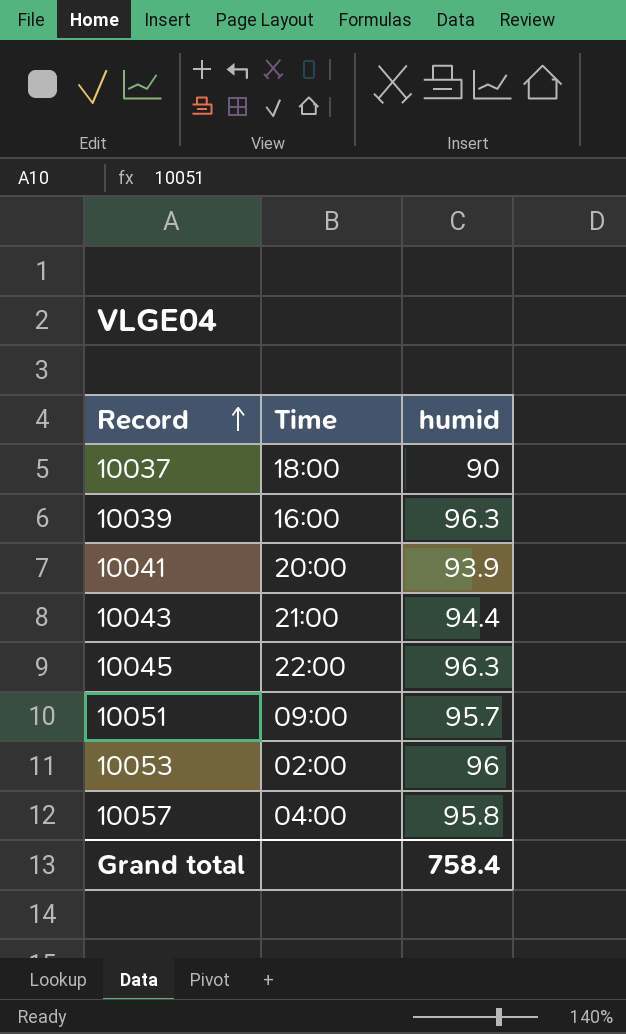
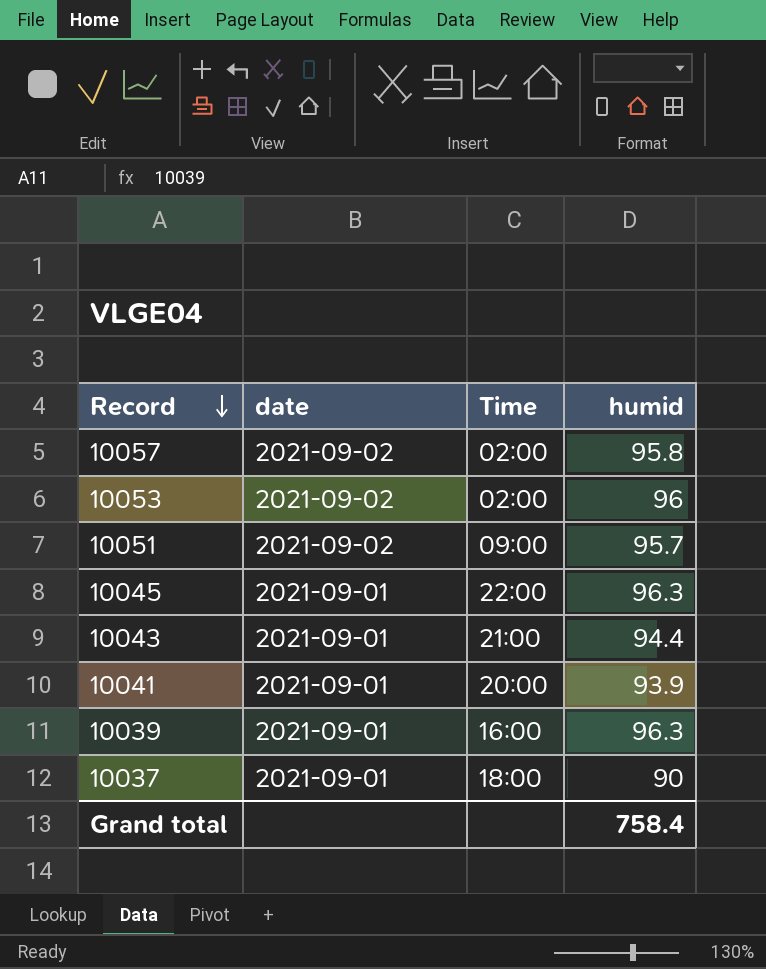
row order: Record ascending -> Record descending
column date | position: none -> 2
10057 | Time: 04:00 -> 02:00

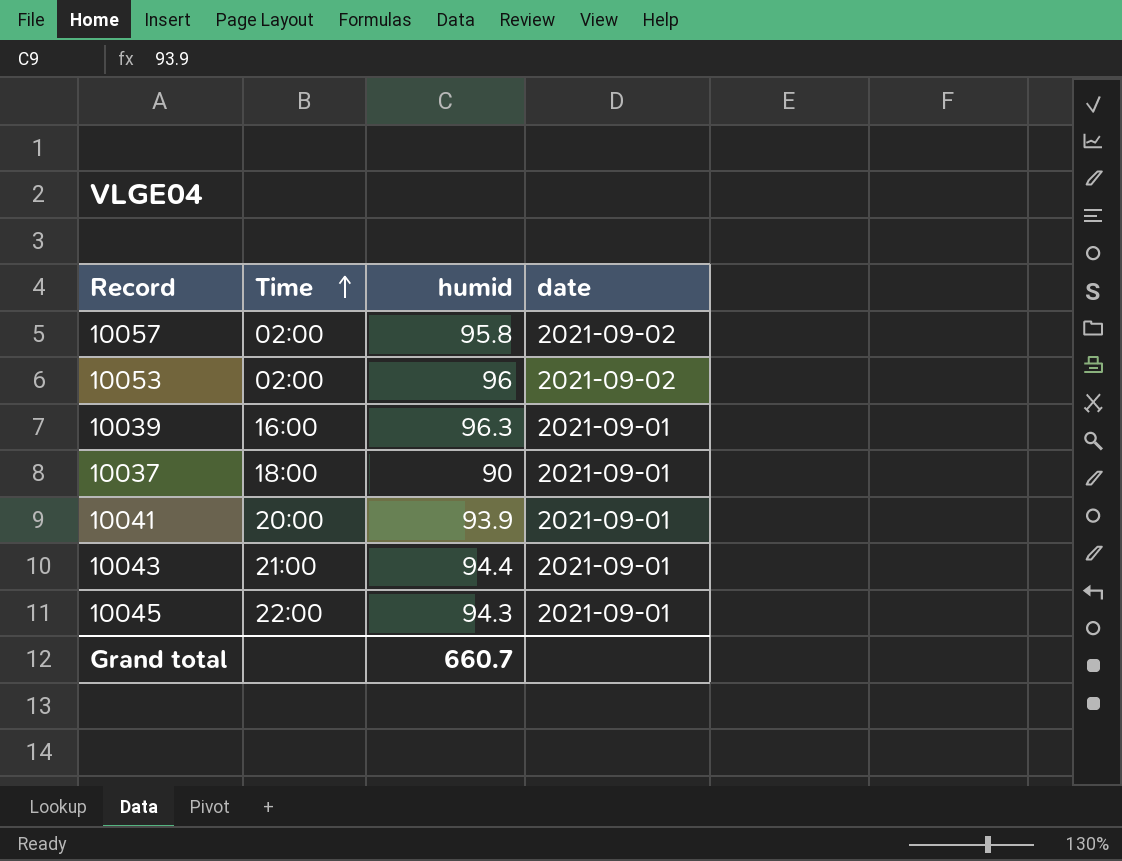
row order: Record descending -> Time ascending
column date | position: 2 -> 4
row 10051: 2021-09-02 | 09:00 | 95.7 -> none
10045 | humid: 96.3 -> 94.3
Grand total | humid: 758.4 -> 660.7

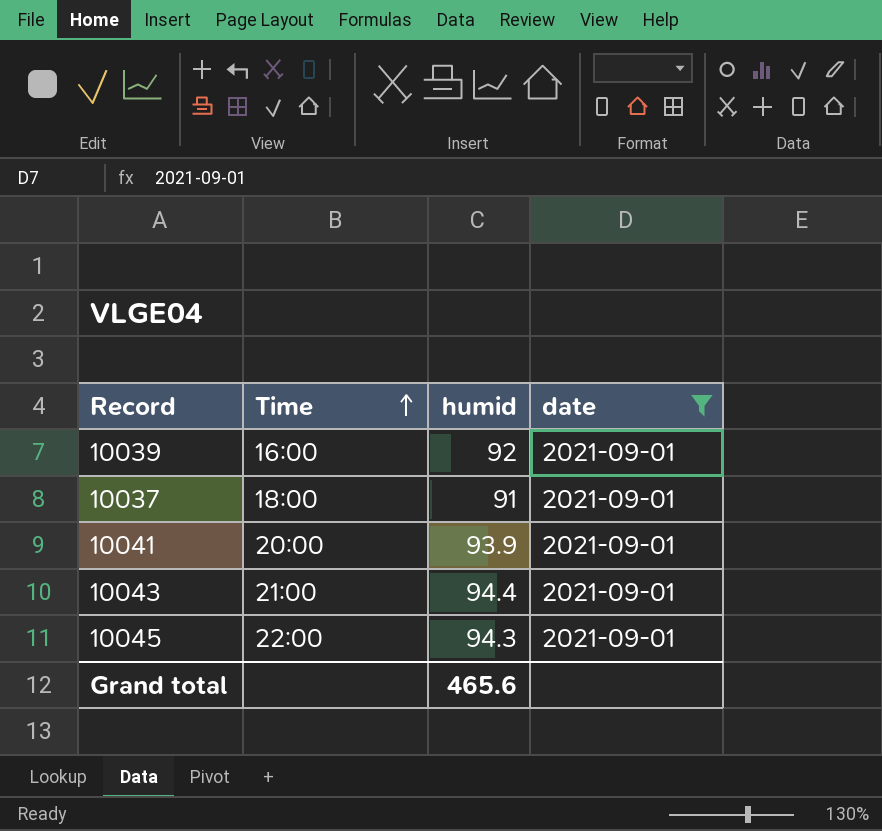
filter: none -> date = 2021-09-01
10039 | humid: 96.3 -> 92
10037 | humid: 90 -> 91
Grand total | humid: 660.7 -> 465.6

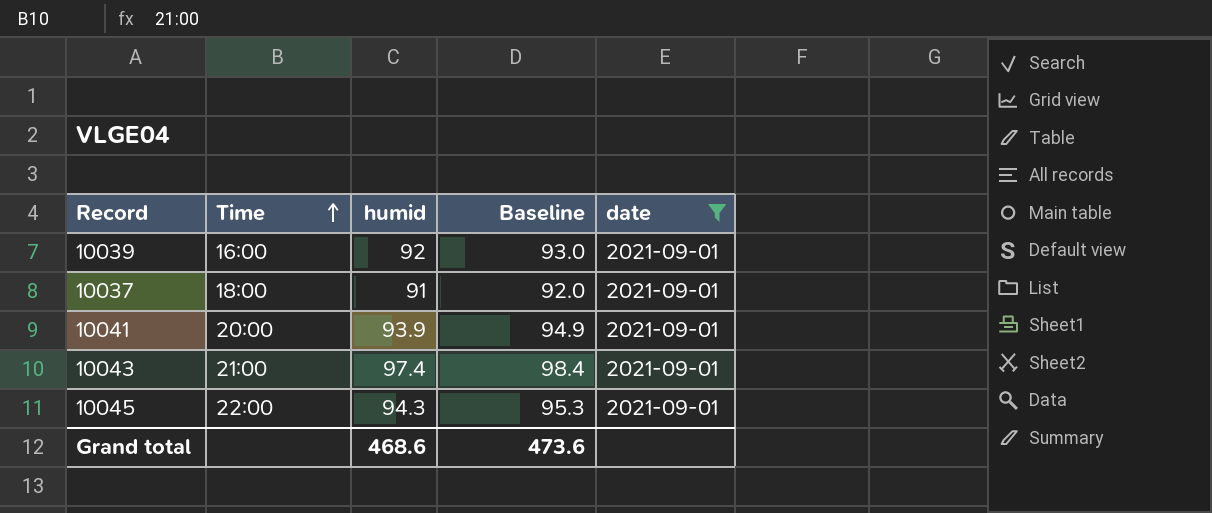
column Baseline | formula: none -> [humid] + 1
10043 | humid: 94.4 -> 97.4
Grand total | humid: 465.6 -> 468.6

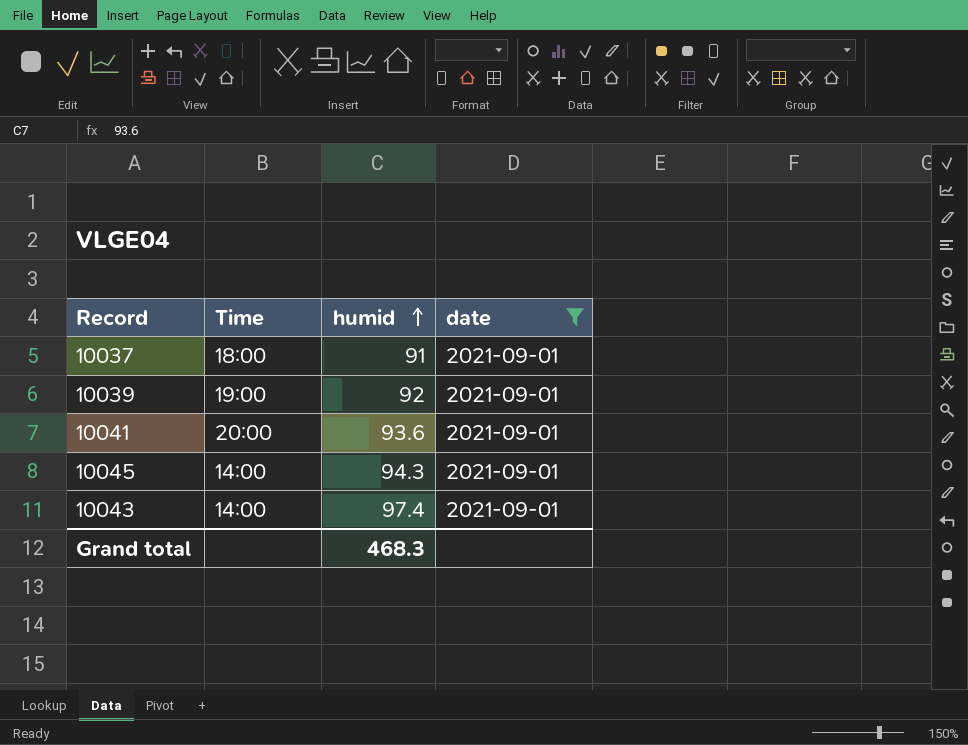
row order: Time ascending -> humid ascending
column Baseline | formula: [humid] + 1 -> none
10039 | Time: 16:00 -> 19:00
10041 | humid: 93.9 -> 93.6
10045 | Time: 22:00 -> 14:00
10043 | Time: 21:00 -> 14:00
Grand total | humid: 468.6 -> 468.3

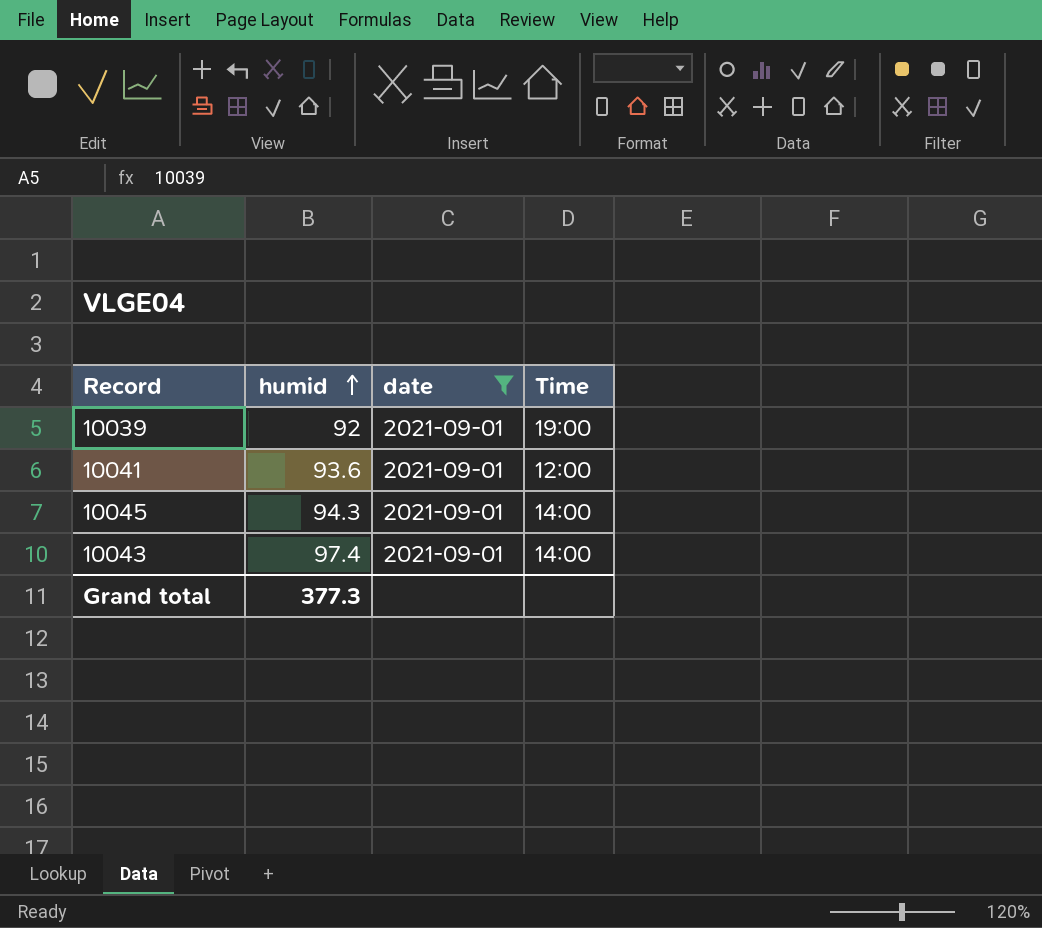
column Time | position: 2 -> 4
row 10037: 18:00 | 91 | 2021-09-01 -> none
10041 | Time: 20:00 -> 12:00
Grand total | humid: 468.3 -> 377.3

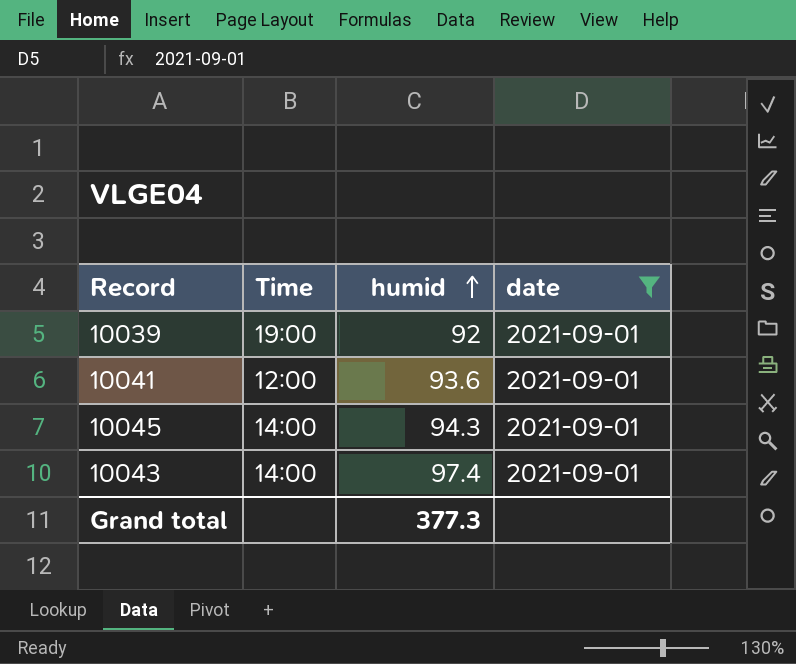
column Time | position: 4 -> 2

